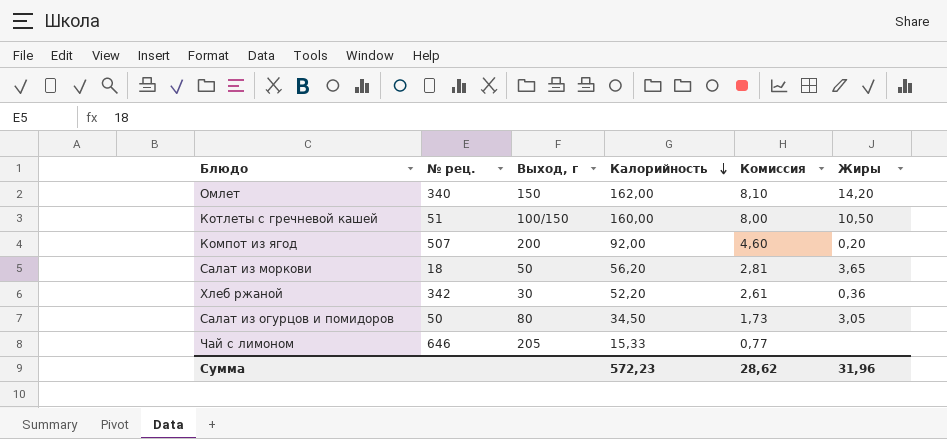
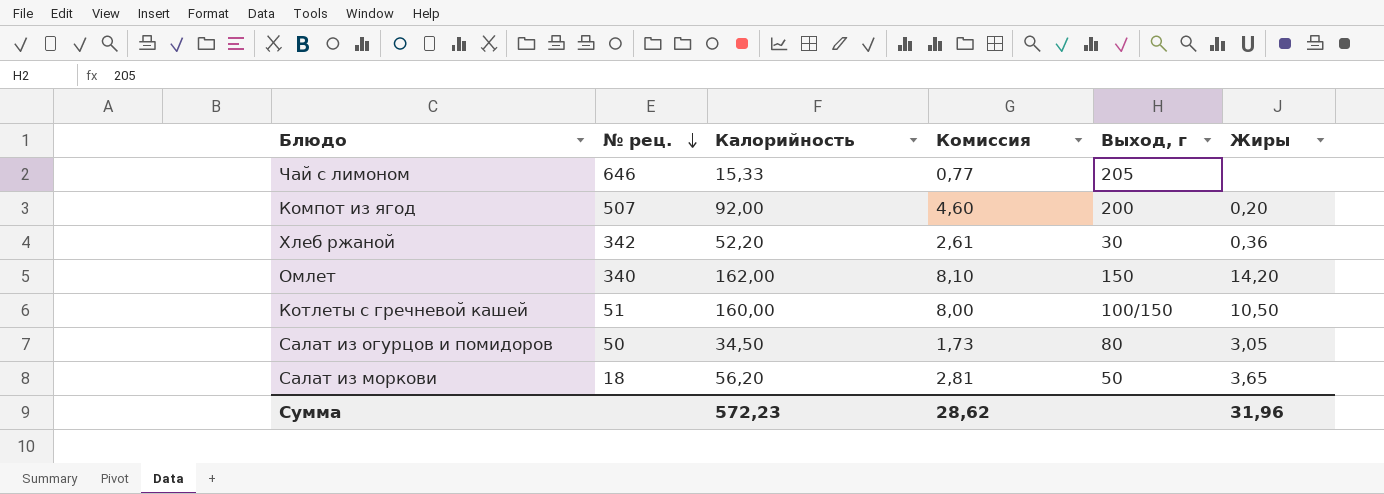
row order: Калорийность descending -> № рец. descending
column Выход, г | position: 3 -> 5

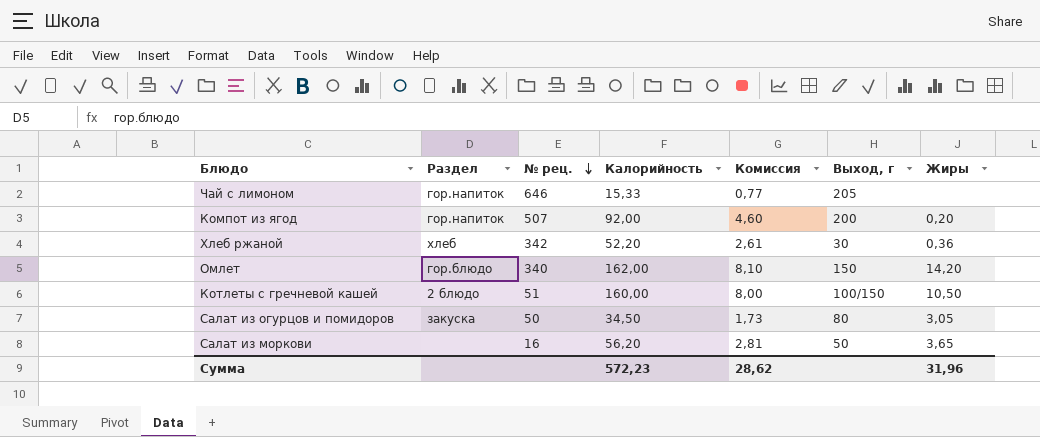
column Раздел | position: none -> 2
Салат из моркови | № рец.: 18 -> 16

